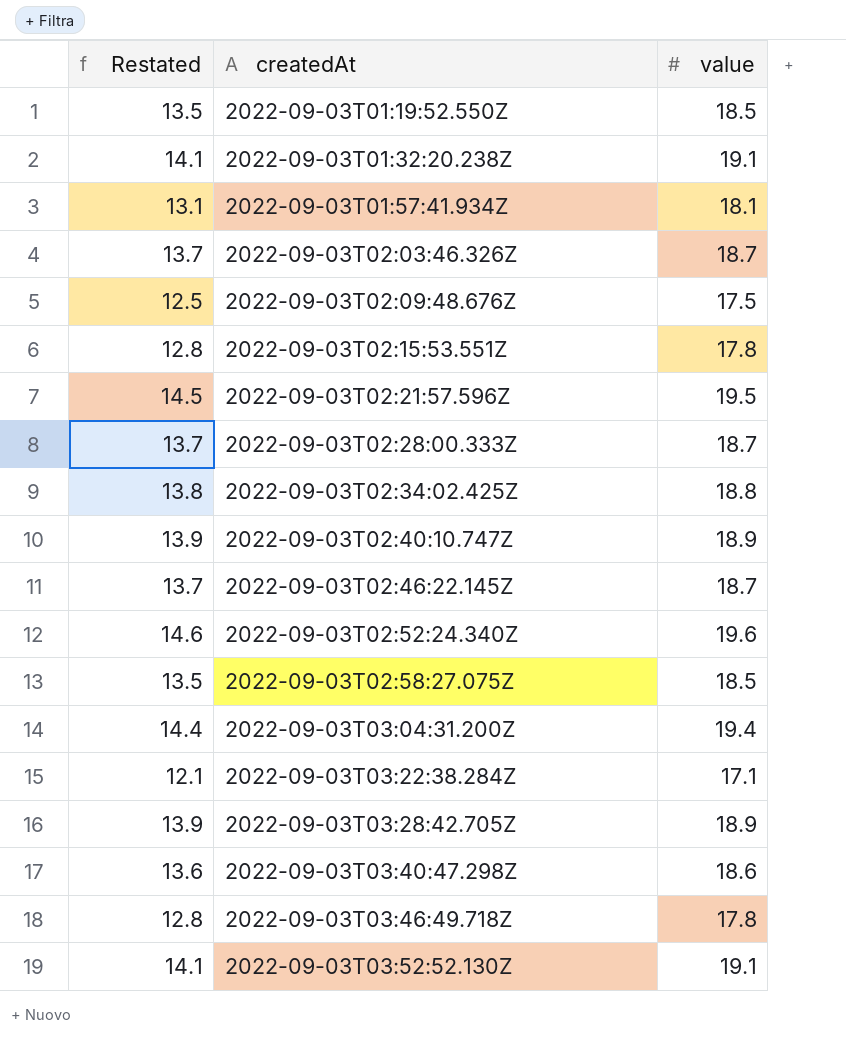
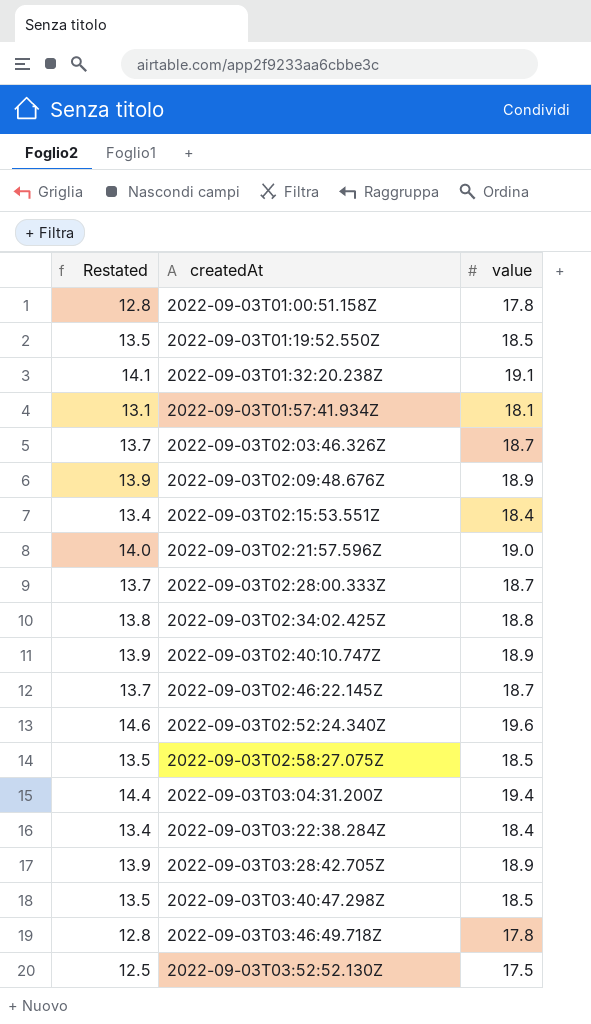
row 2022-09-03T01:00:51.158Z: none -> 12.8 | 17.8
2022-09-03T02:09:48.676Z | Restated: 12.5 -> 13.9
2022-09-03T02:09:48.676Z | value: 17.5 -> 18.9
2022-09-03T02:15:53.551Z | Restated: 12.8 -> 13.4
2022-09-03T02:15:53.551Z | value: 17.8 -> 18.4
2022-09-03T02:21:57.596Z | Restated: 14.5 -> 14.0
2022-09-03T02:21:57.596Z | value: 19.5 -> 19.0
2022-09-03T03:22:38.284Z | Restated: 12.1 -> 13.4
2022-09-03T03:22:38.284Z | value: 17.1 -> 18.4
2022-09-03T03:40:47.298Z | Restated: 13.6 -> 13.5
2022-09-03T03:40:47.298Z | value: 18.6 -> 18.5
2022-09-03T03:52:52.130Z | Restated: 14.1 -> 12.5
2022-09-03T03:52:52.130Z | value: 19.1 -> 17.5

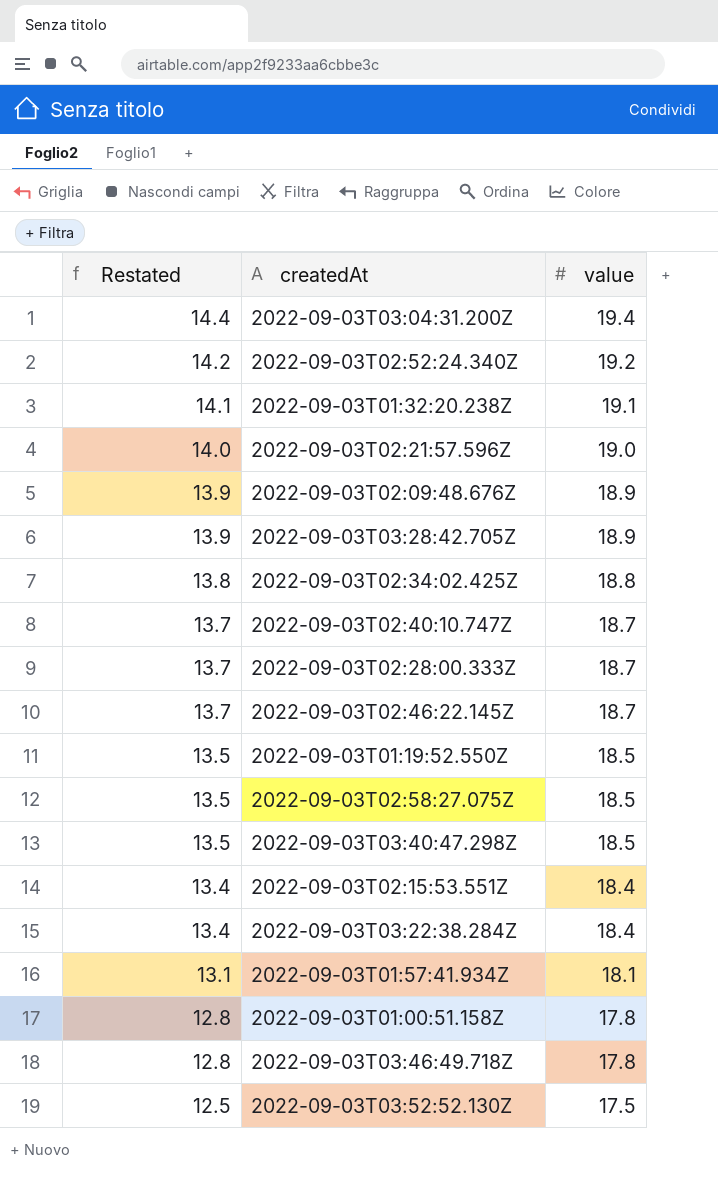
row order: createdAt ascending -> Restated descending
row 2022-09-03T02:03:46.326Z: 13.7 | 18.7 -> none
2022-09-03T02:52:24.340Z | Restated: 14.6 -> 14.2
2022-09-03T02:52:24.340Z | value: 19.6 -> 19.2
2022-09-03T02:40:10.747Z | Restated: 13.9 -> 13.7
2022-09-03T02:40:10.747Z | value: 18.9 -> 18.7

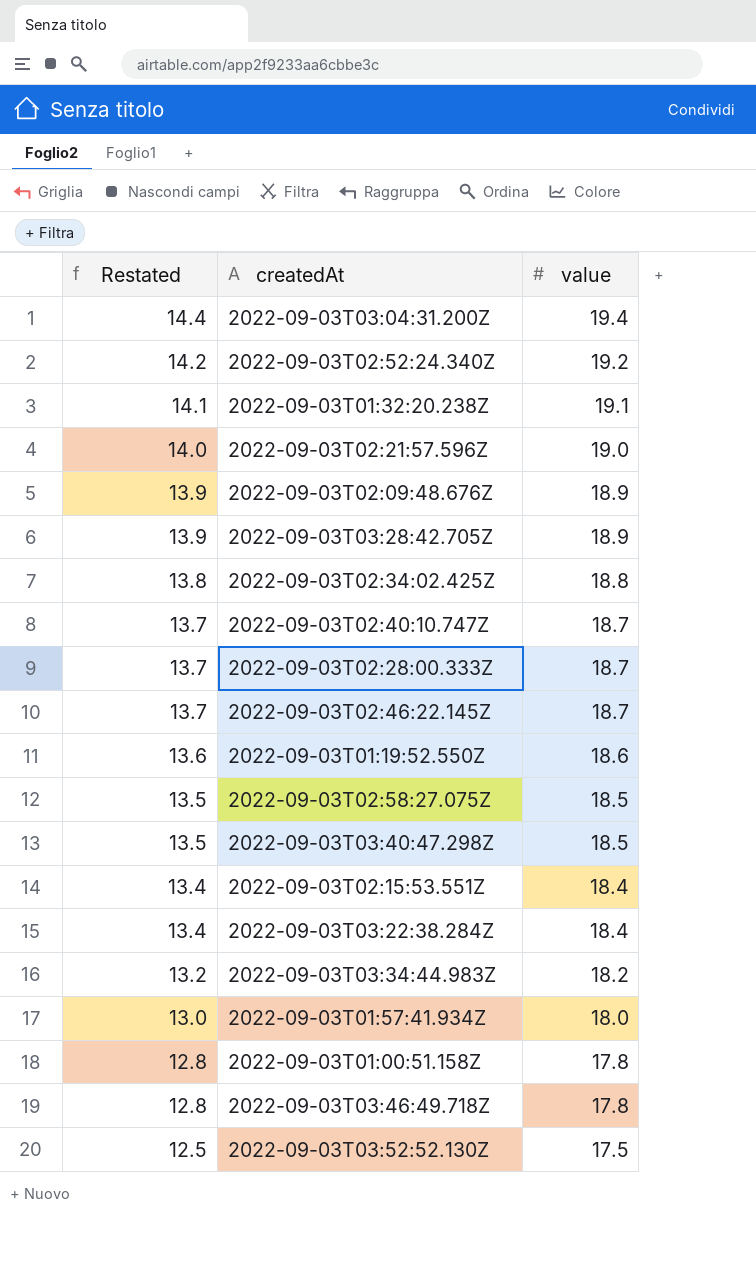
2022-09-03T01:19:52.550Z | Restated: 13.5 -> 13.6
2022-09-03T01:19:52.550Z | value: 18.5 -> 18.6
row 2022-09-03T03:34:44.983Z: none -> 13.2 | 18.2
2022-09-03T01:57:41.934Z | Restated: 13.1 -> 13.0
2022-09-03T01:57:41.934Z | value: 18.1 -> 18.0

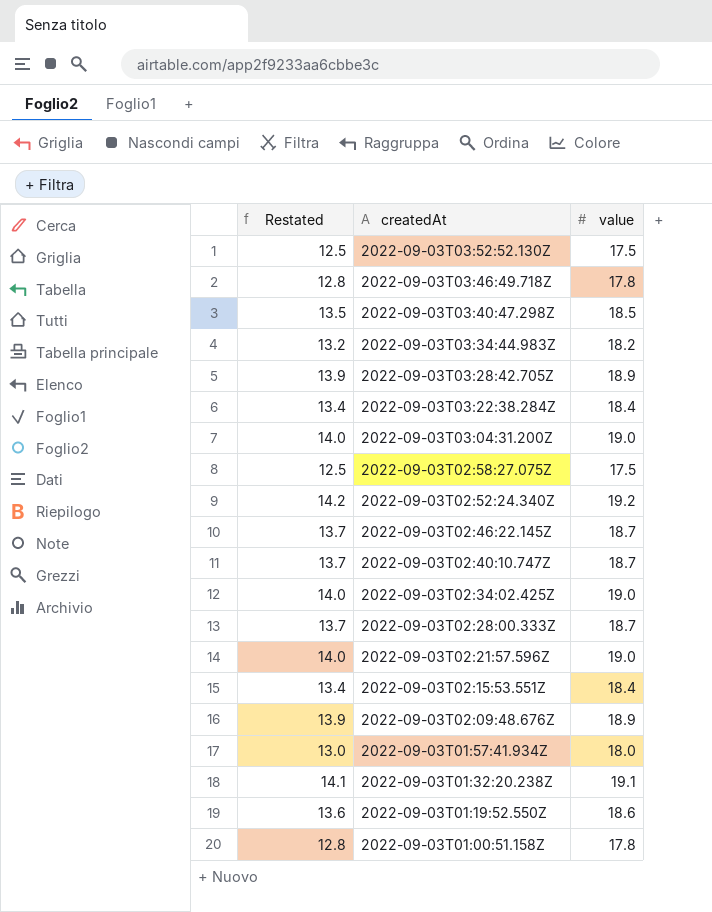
row order: Restated descending -> createdAt descending
2022-09-03T03:04:31.200Z | Restated: 14.4 -> 14.0
2022-09-03T03:04:31.200Z | value: 19.4 -> 19.0
2022-09-03T02:58:27.075Z | Restated: 13.5 -> 12.5
2022-09-03T02:58:27.075Z | value: 18.5 -> 17.5
2022-09-03T02:34:02.425Z | Restated: 13.8 -> 14.0
2022-09-03T02:34:02.425Z | value: 18.8 -> 19.0

